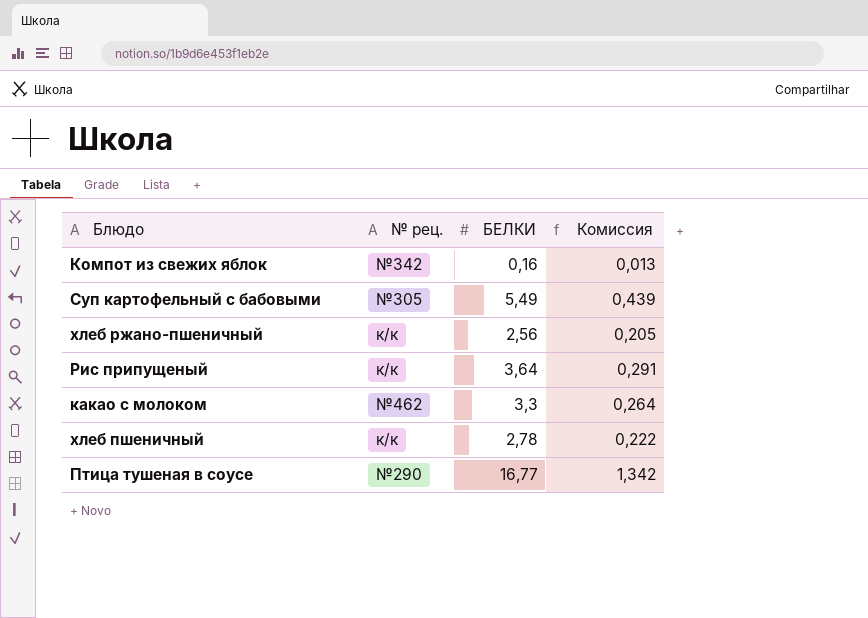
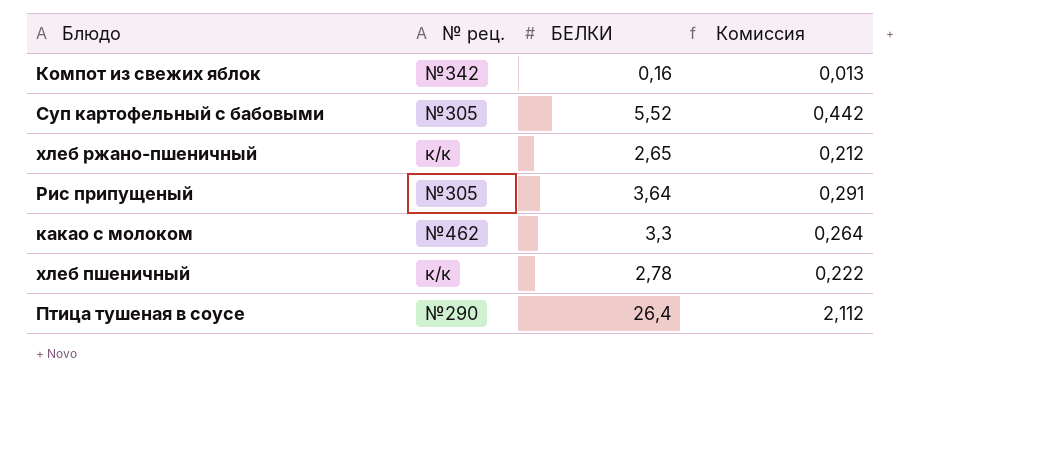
Суп картофельный с бабовыми | БЕЛКИ: 5,49 -> 5,52
Суп картофельный с бабовыми | Комиссия: 0,439 -> 0,442
хлеб ржано-пшеничный | БЕЛКИ: 2,56 -> 2,65
хлеб ржано-пшеничный | Комиссия: 0,205 -> 0,212
Рис припущеный | № рец.: к/к -> №305
Птица тушеная в соусе | БЕЛКИ: 16,77 -> 26,4
Птица тушеная в соусе | Комиссия: 1,342 -> 2,112

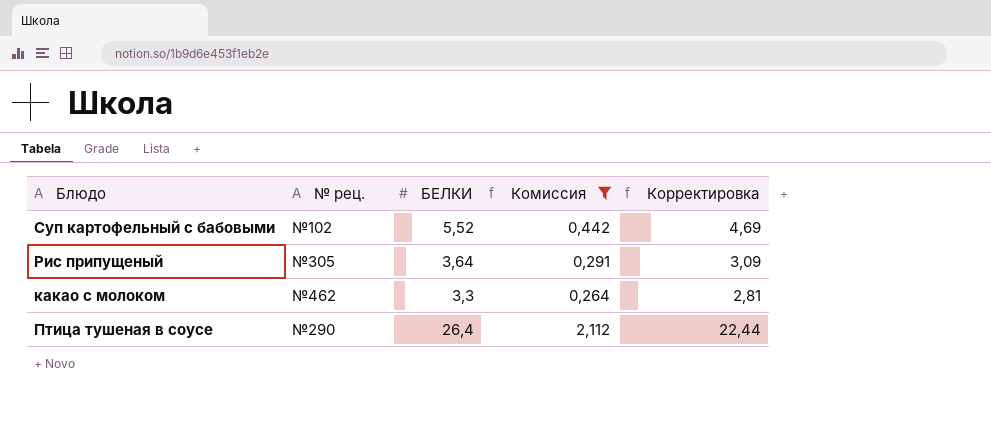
filter: none -> Комиссия >= 0,264
column Корректировка | formula: none -> [БЕЛКИ] * 0,85
Суп картофельный с бабовыми | № рец.: №305 -> №102

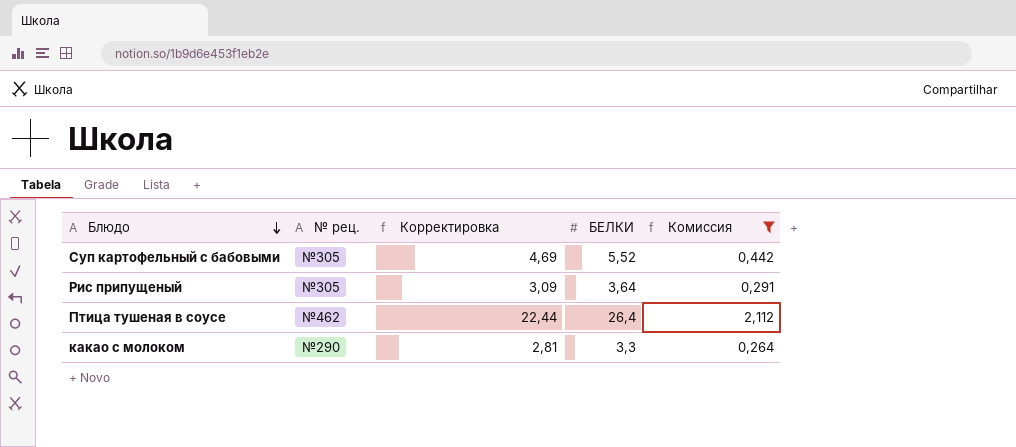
row order: none -> Блюдо descending
column Корректировка | position: 5 -> 3
Суп картофельный с бабовыми | № рец.: №102 -> №305
Птица тушеная в соусе | № рец.: №290 -> №462
какао с молоком | № рец.: №462 -> №290

